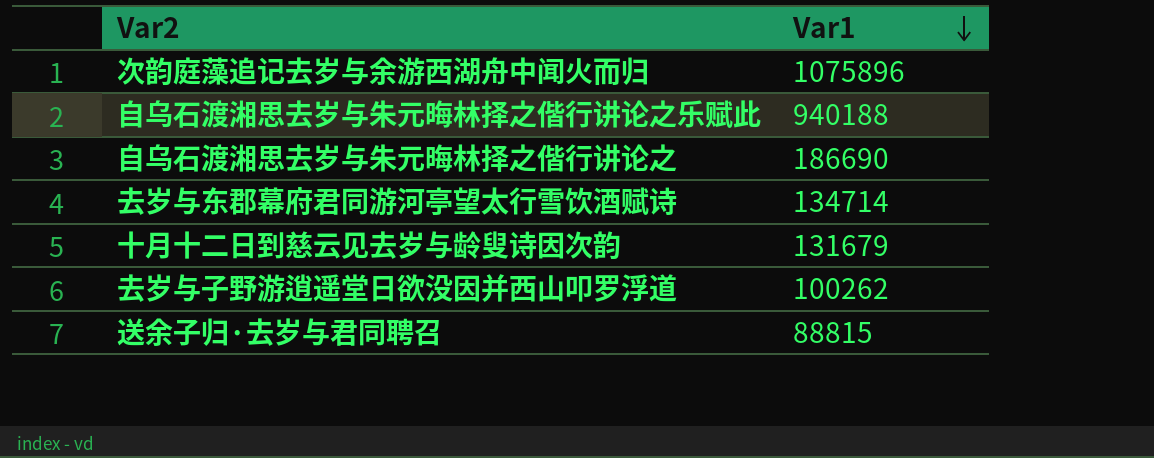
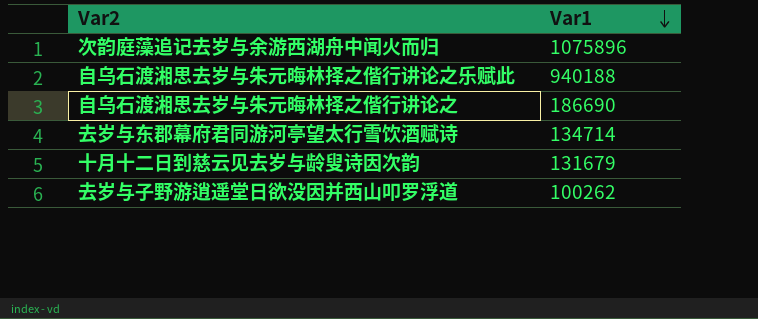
row 送余子归·去岁与君同聘召: 88815 -> none

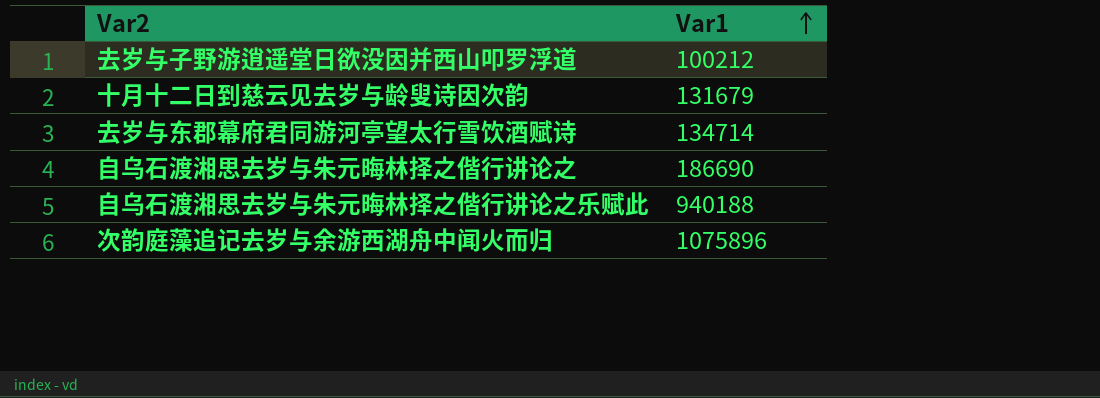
row order: Var1 descending -> Var1 ascending
去岁与子野游逍遥堂日欲没因并西山叩罗浮道 | Var1: 100262 -> 100212

